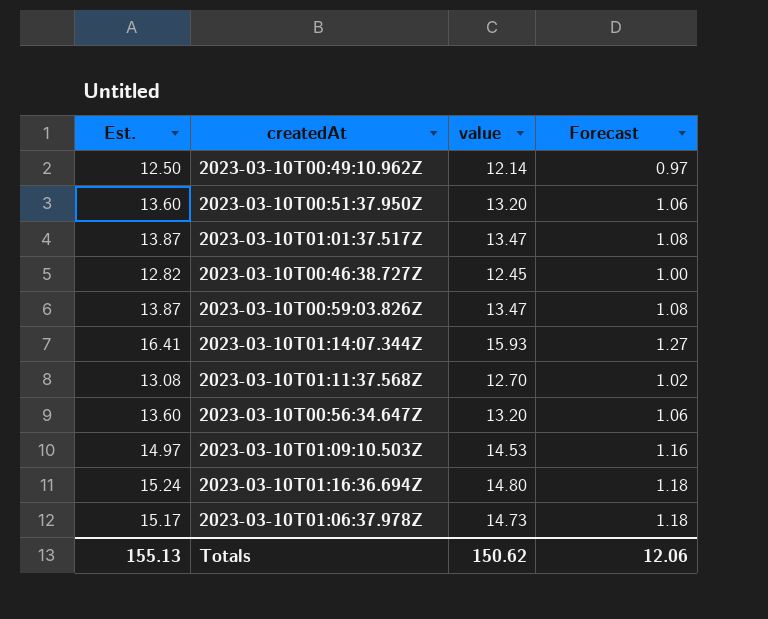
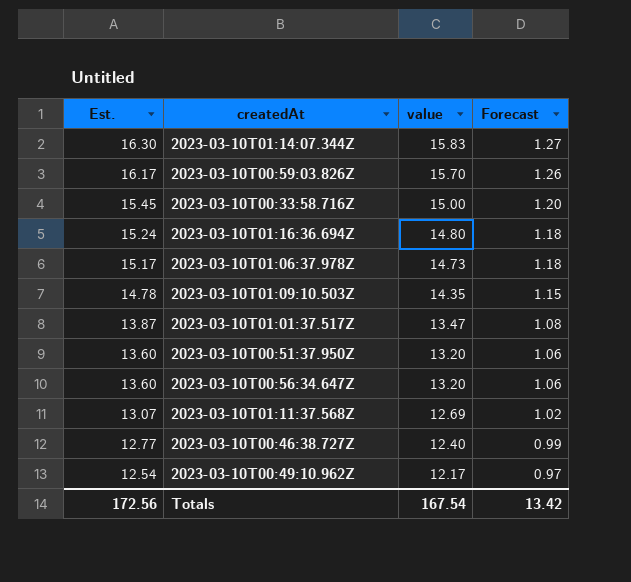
row order: none -> Est. descending
2023-03-10T01:14:07.344Z | Est.: 16.41 -> 16.30
2023-03-10T01:14:07.344Z | value: 15.93 -> 15.83
2023-03-10T00:59:03.826Z | Est.: 13.87 -> 16.17
2023-03-10T00:59:03.826Z | value: 13.47 -> 15.70
2023-03-10T00:59:03.826Z | Forecast: 1.08 -> 1.26
row 2023-03-10T00:33:58.716Z: none -> 15.45 | 15.00 | 1.20
2023-03-10T01:09:10.503Z | Est.: 14.97 -> 14.78
2023-03-10T01:09:10.503Z | value: 14.53 -> 14.35
2023-03-10T01:09:10.503Z | Forecast: 1.16 -> 1.15
2023-03-10T01:11:37.568Z | Est.: 13.08 -> 13.07
2023-03-10T01:11:37.568Z | value: 12.70 -> 12.69
2023-03-10T00:46:38.727Z | Est.: 12.82 -> 12.77
2023-03-10T00:46:38.727Z | value: 12.45 -> 12.40
2023-03-10T00:46:38.727Z | Forecast: 1.00 -> 0.99
2023-03-10T00:49:10.962Z | Est.: 12.50 -> 12.54
2023-03-10T00:49:10.962Z | value: 12.14 -> 12.17
Totals | Est.: 155.13 -> 172.56
Totals | value: 150.62 -> 167.54
Totals | Forecast: 12.06 -> 13.42

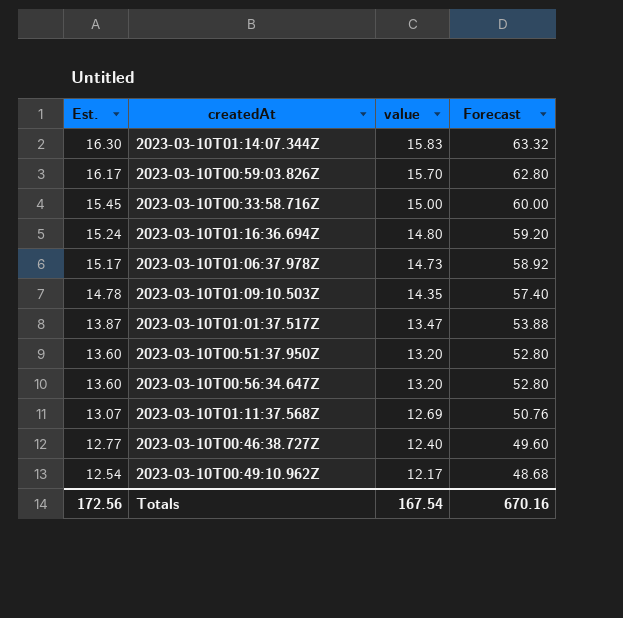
column Forecast | formula: [value] * 0.08 -> [value] * 4
Totals | Forecast: 13.42 -> 670.16

